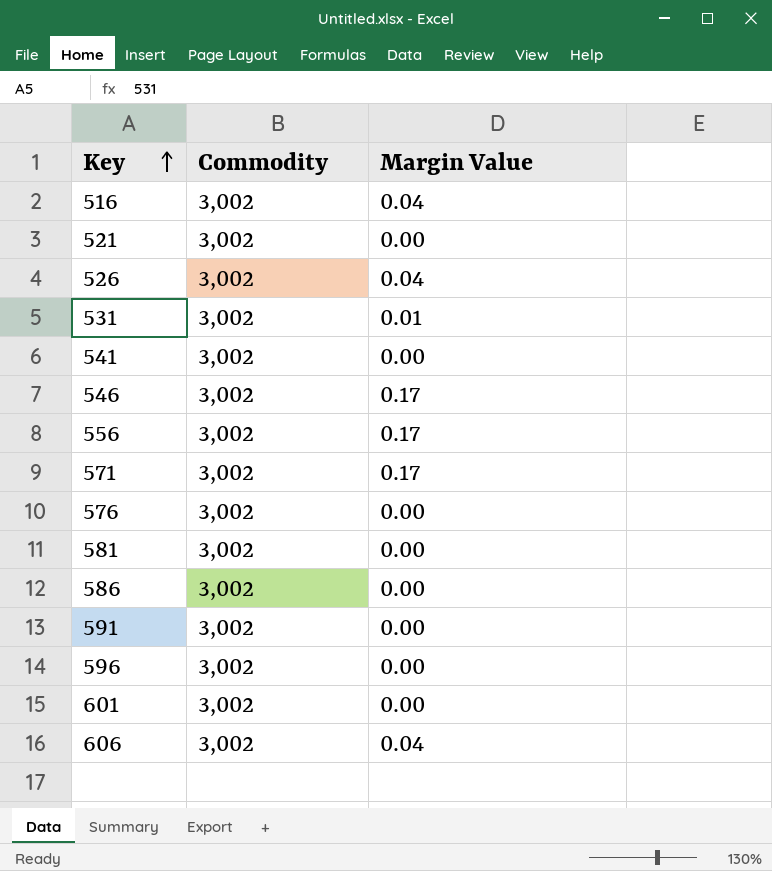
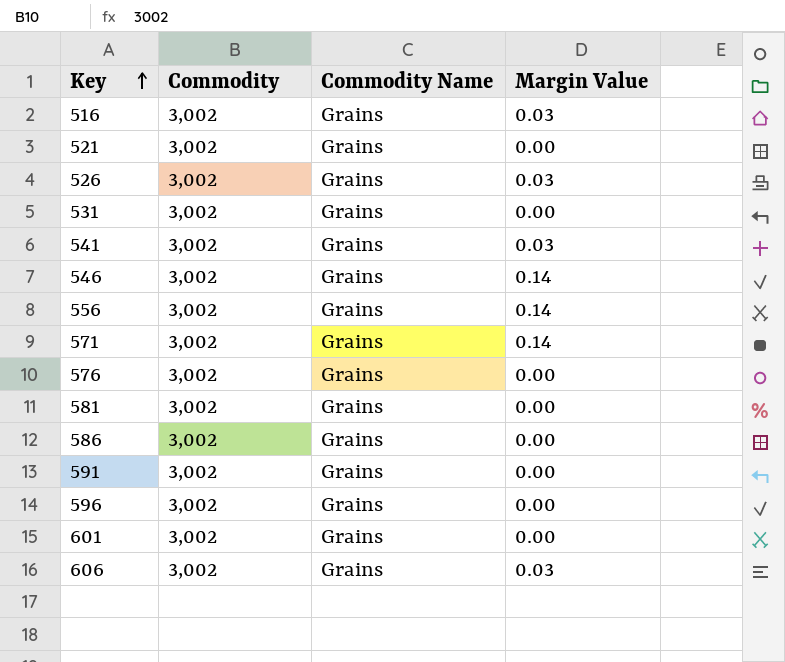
column Commodity Name | position: none -> 3
516 | Margin Value: 0.04 -> 0.03
526 | Margin Value: 0.04 -> 0.03
531 | Margin Value: 0.01 -> 0.00
541 | Margin Value: 0.00 -> 0.03
546 | Margin Value: 0.17 -> 0.14
556 | Margin Value: 0.17 -> 0.14
571 | Margin Value: 0.17 -> 0.14
606 | Margin Value: 0.04 -> 0.03

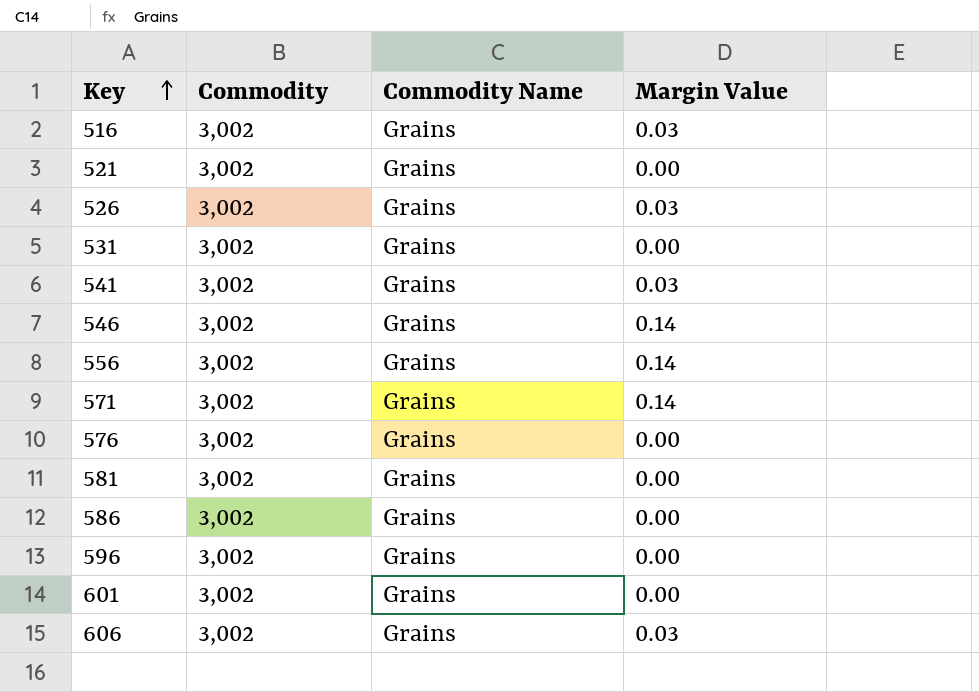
row 591: 3,002 | Grains | 0.00 -> none

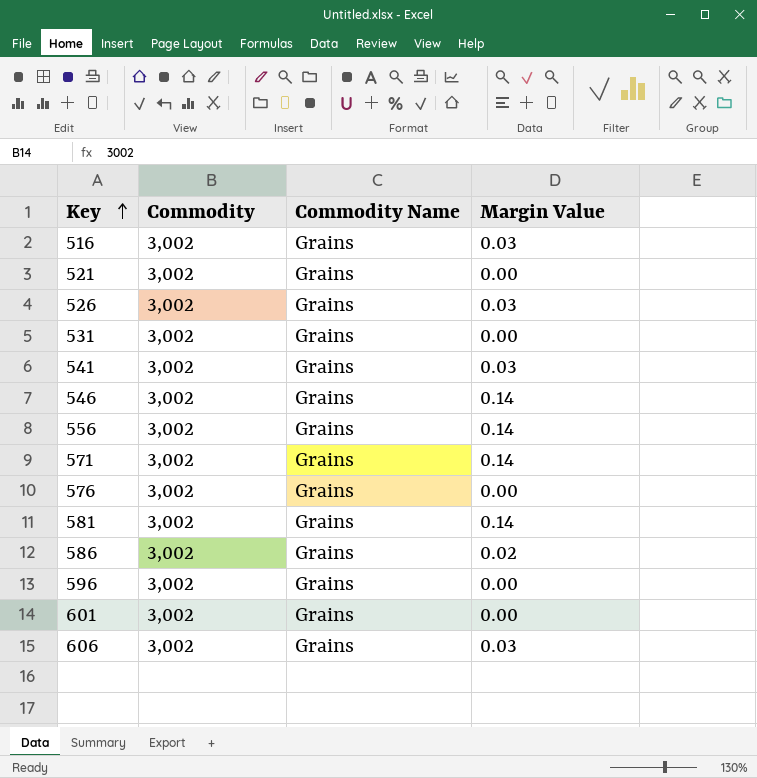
581 | Margin Value: 0.00 -> 0.14
586 | Margin Value: 0.00 -> 0.02

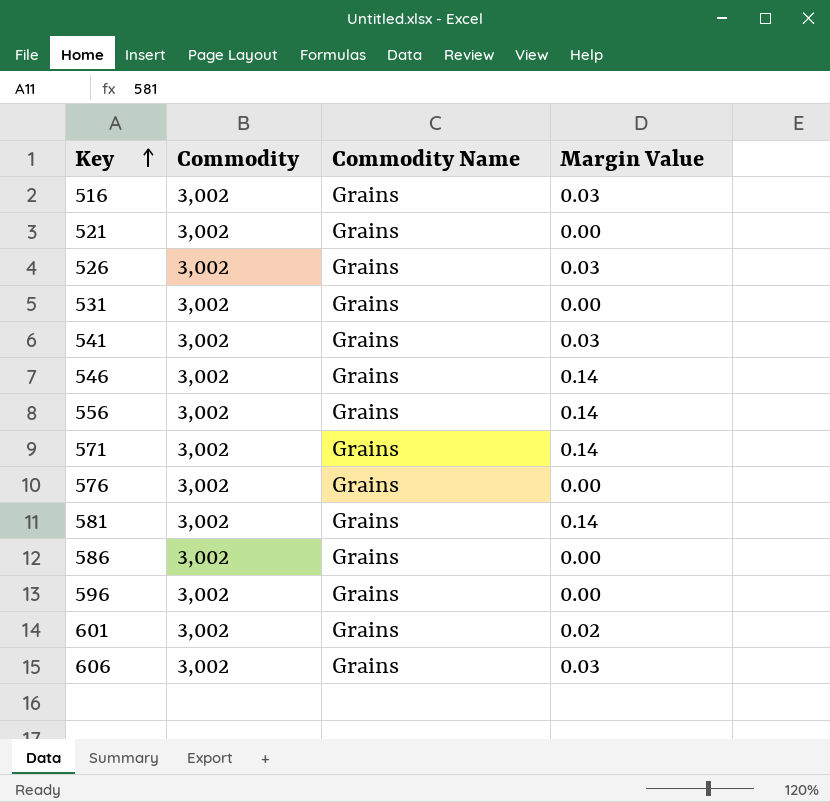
586 | Margin Value: 0.02 -> 0.00
601 | Margin Value: 0.00 -> 0.02

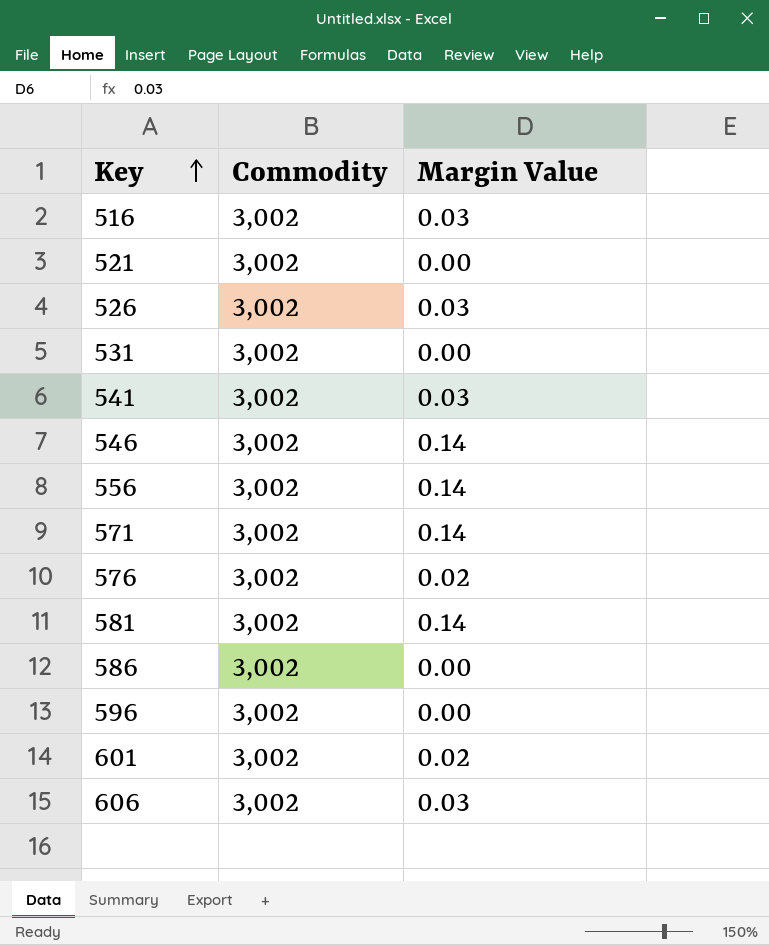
column Commodity Name | position: 3 -> none
576 | Margin Value: 0.00 -> 0.02

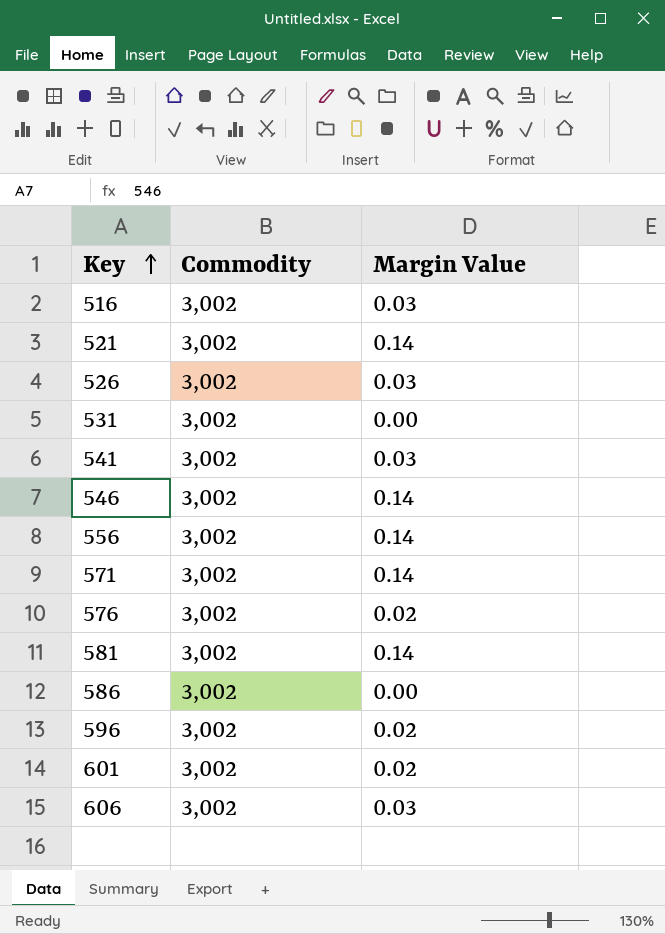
521 | Margin Value: 0.00 -> 0.14
596 | Margin Value: 0.00 -> 0.02

